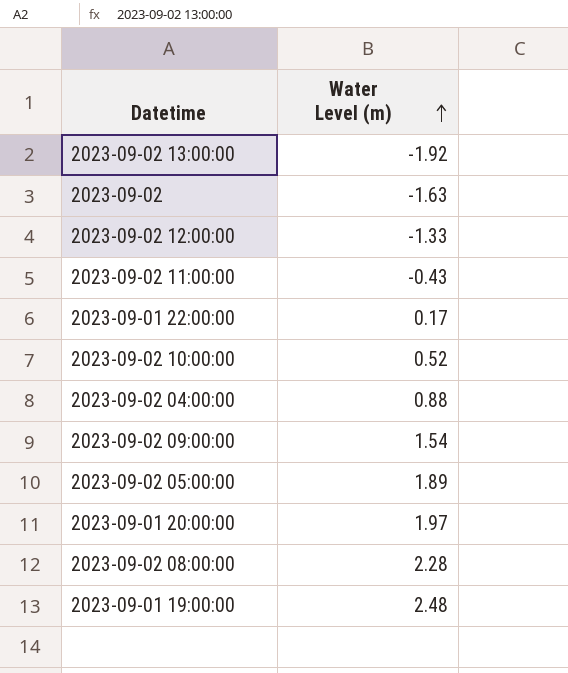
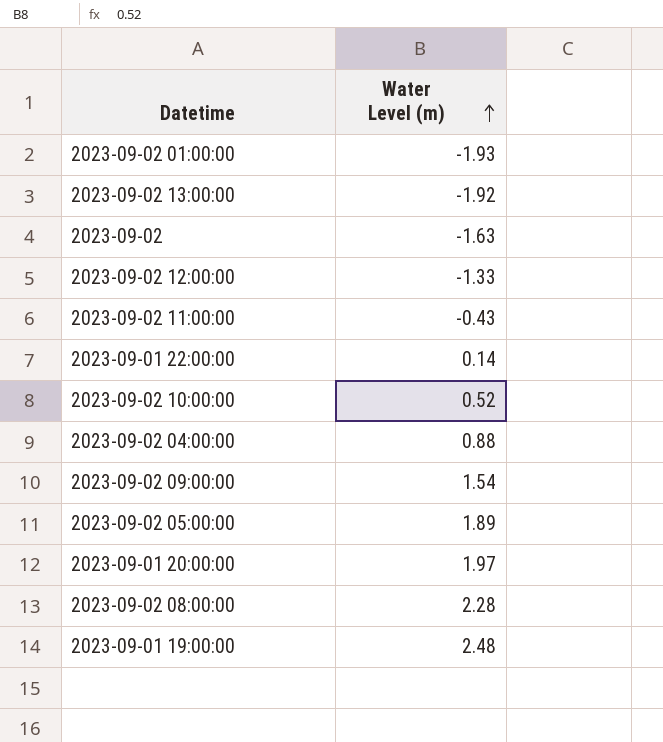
row 2023-09-02 01:00:00: none -> -1.93
2023-09-01 22:00:00 | Water Level (m): 0.17 -> 0.14

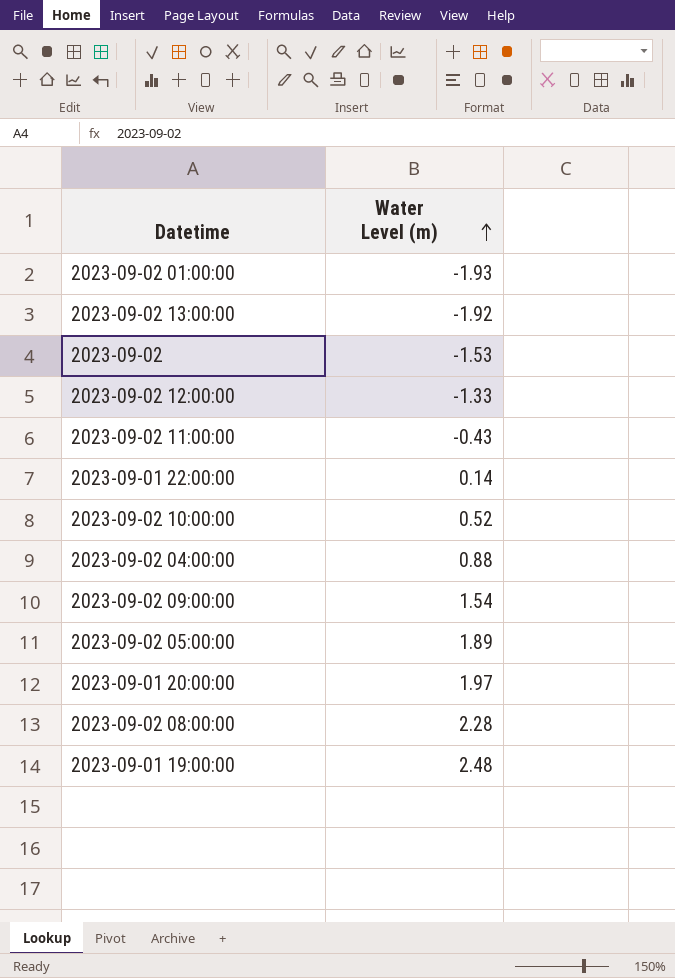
2023-09-02 | Water Level (m): -1.63 -> -1.53

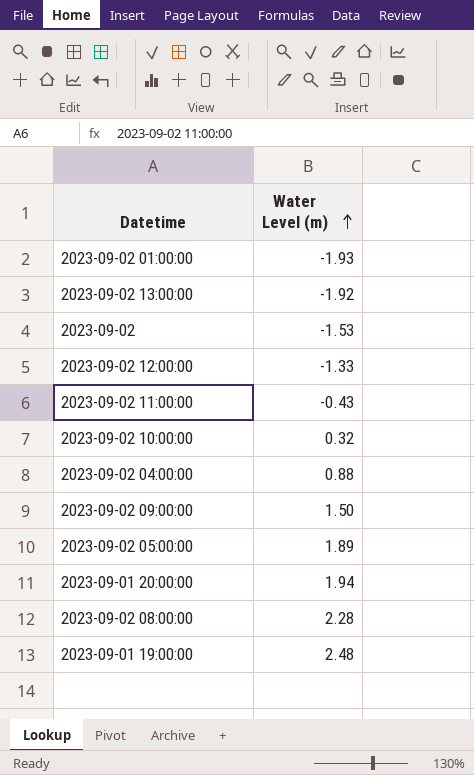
row 2023-09-01 22:00:00: 0.14 -> none
2023-09-02 10:00:00 | Water Level (m): 0.52 -> 0.32
2023-09-02 09:00:00 | Water Level (m): 1.54 -> 1.50
2023-09-01 20:00:00 | Water Level (m): 1.97 -> 1.94

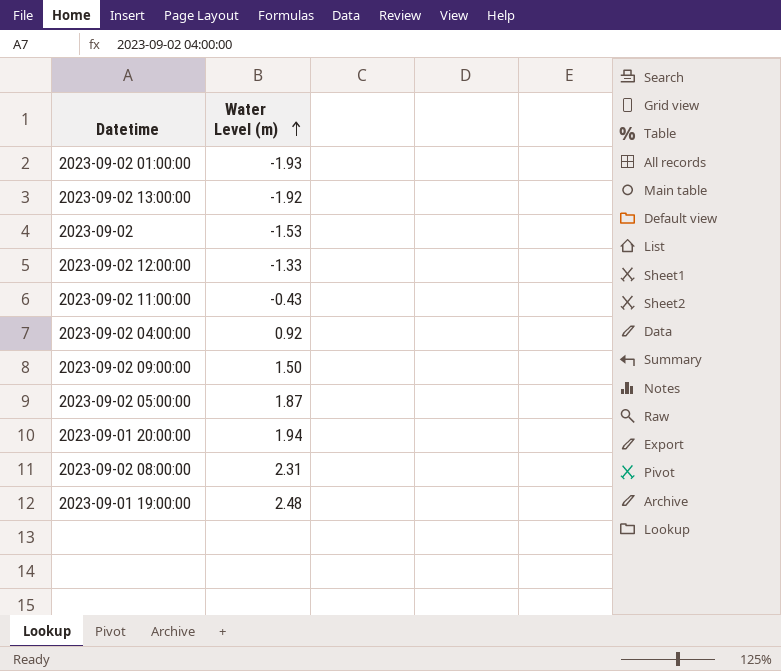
row 2023-09-02 10:00:00: 0.32 -> none
2023-09-02 04:00:00 | Water Level (m): 0.88 -> 0.92
2023-09-02 05:00:00 | Water Level (m): 1.89 -> 1.87
2023-09-02 08:00:00 | Water Level (m): 2.28 -> 2.31

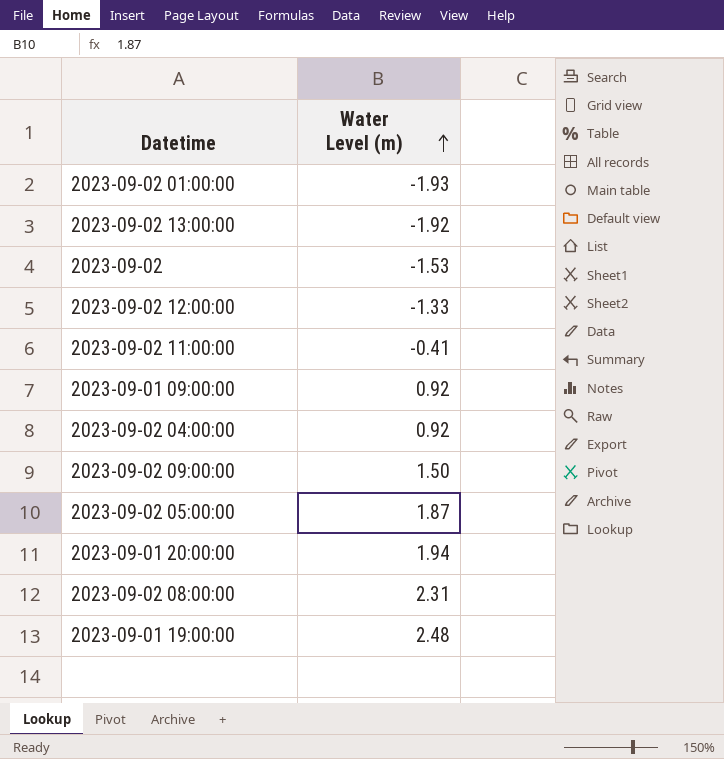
2023-09-02 11:00:00 | Water Level (m): -0.43 -> -0.41
row 2023-09-01 09:00:00: none -> 0.92

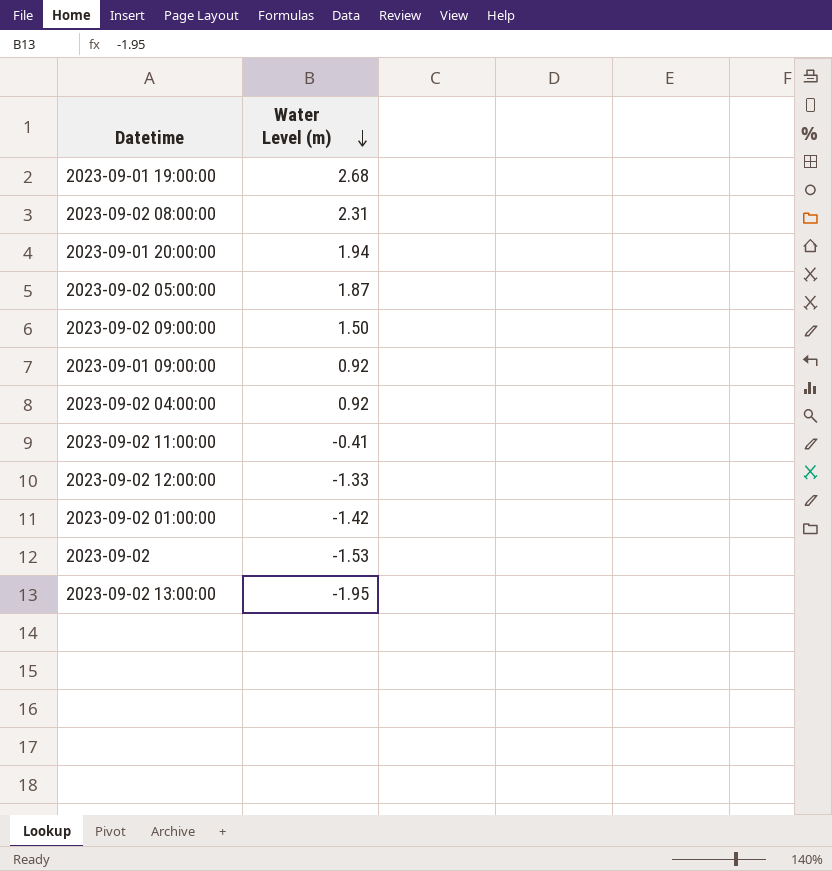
row order: Water Level (m) ascending -> Water Level (m) descending
2023-09-01 19:00:00 | Water Level (m): 2.48 -> 2.68
2023-09-02 01:00:00 | Water Level (m): -1.93 -> -1.42
2023-09-02 13:00:00 | Water Level (m): -1.92 -> -1.95

